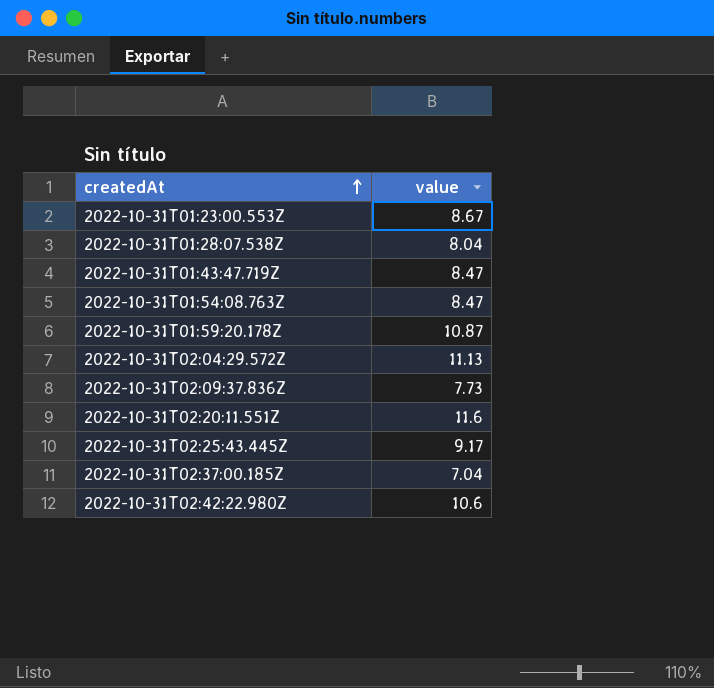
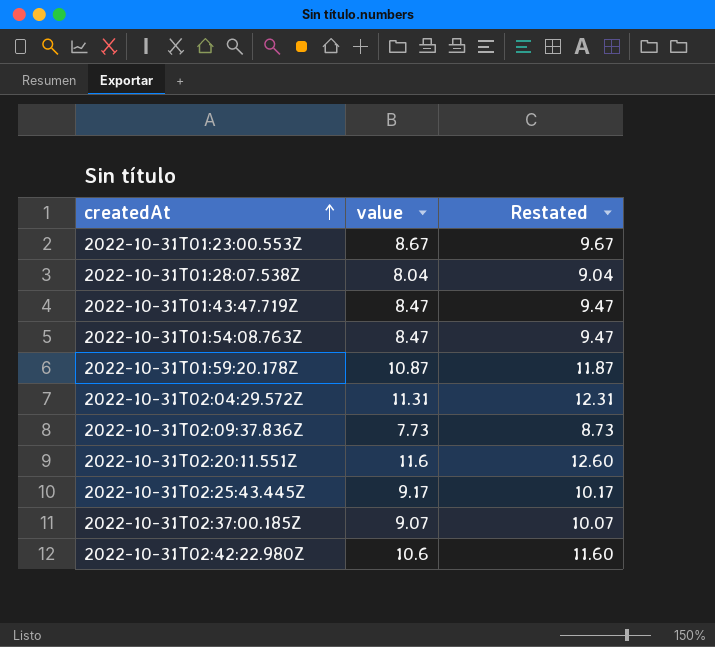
column Restated | formula: none -> [value] + 1
2022-10-31T02:04:29.572Z | value: 11.13 -> 11.31
2022-10-31T02:37:00.185Z | value: 7.04 -> 9.07

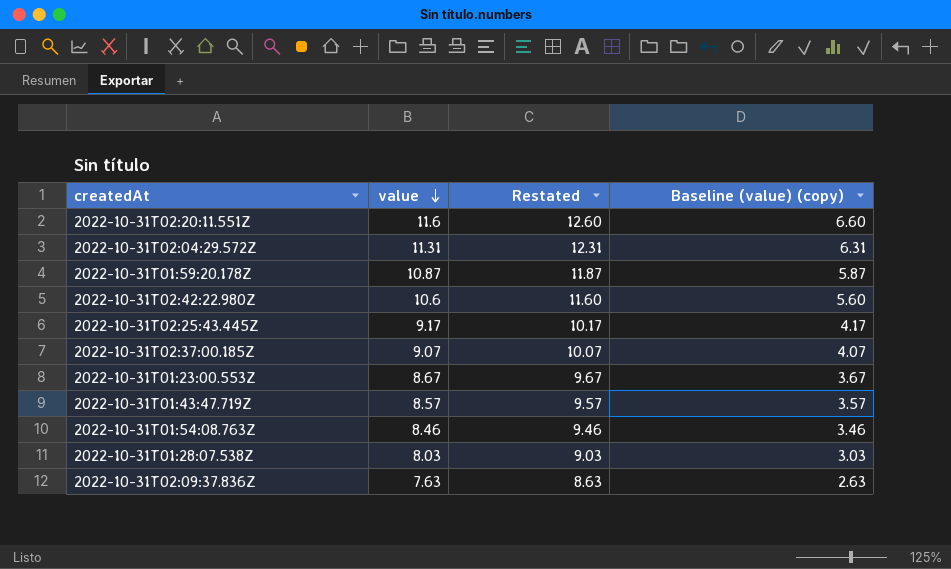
row order: createdAt ascending -> value descending
column Baseline (value) (copy) | formula: none -> [value] - 5
2022-10-31T01:43:47.719Z | value: 8.47 -> 8.57
2022-10-31T01:43:47.719Z | Restated: 9.47 -> 9.57
2022-10-31T01:54:08.763Z | value: 8.47 -> 8.46
2022-10-31T01:54:08.763Z | Restated: 9.47 -> 9.46
2022-10-31T01:28:07.538Z | value: 8.04 -> 8.03
2022-10-31T01:28:07.538Z | Restated: 9.04 -> 9.03
2022-10-31T02:09:37.836Z | value: 7.73 -> 7.63
2022-10-31T02:09:37.836Z | Restated: 8.73 -> 8.63

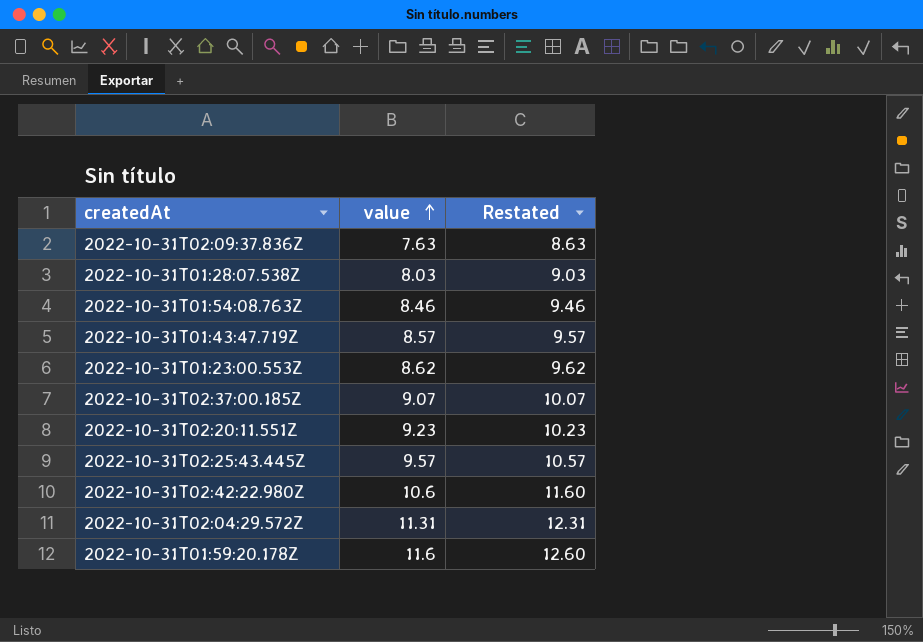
row order: value descending -> value ascending
column Baseline (value) (copy) | formula: [value] - 5 -> none
2022-10-31T01:23:00.553Z | value: 8.67 -> 8.62
2022-10-31T01:23:00.553Z | Restated: 9.67 -> 9.62
2022-10-31T02:20:11.551Z | value: 11.6 -> 9.23
2022-10-31T02:20:11.551Z | Restated: 12.60 -> 10.23
2022-10-31T02:25:43.445Z | value: 9.17 -> 9.57
2022-10-31T02:25:43.445Z | Restated: 10.17 -> 10.57
2022-10-31T01:59:20.178Z | value: 10.87 -> 11.6
2022-10-31T01:59:20.178Z | Restated: 11.87 -> 12.60

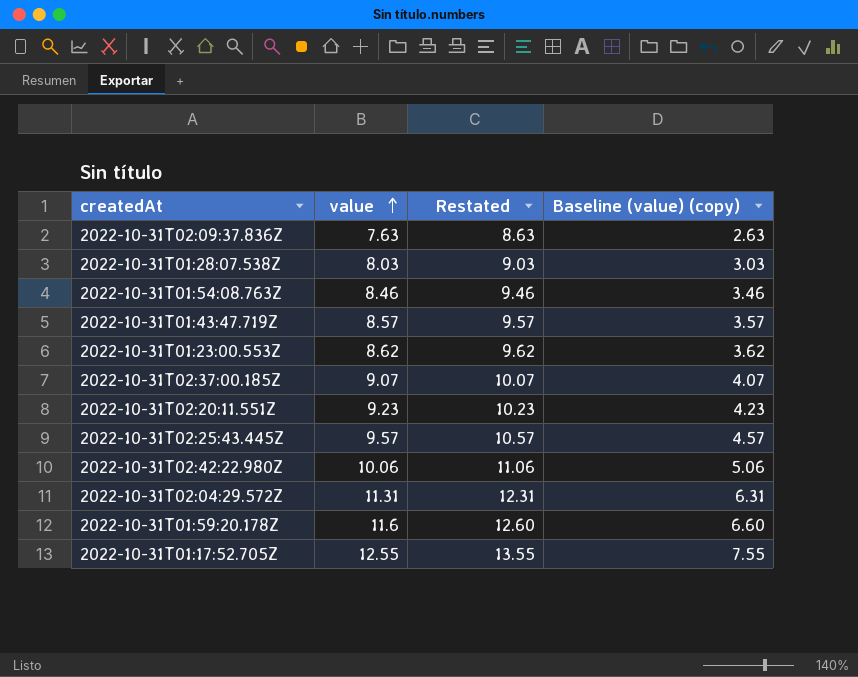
column Baseline (value) (copy) | formula: none -> [value] - 5
2022-10-31T02:42:22.980Z | value: 10.6 -> 10.06
2022-10-31T02:42:22.980Z | Restated: 11.60 -> 11.06
row 2022-10-31T01:17:52.705Z: none -> 12.55 | 13.55 | 7.55

